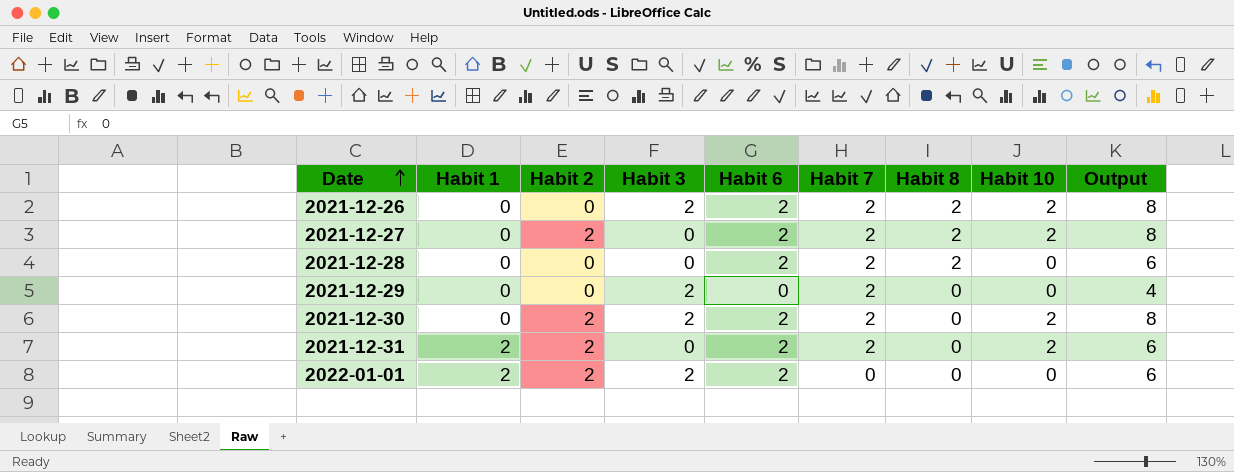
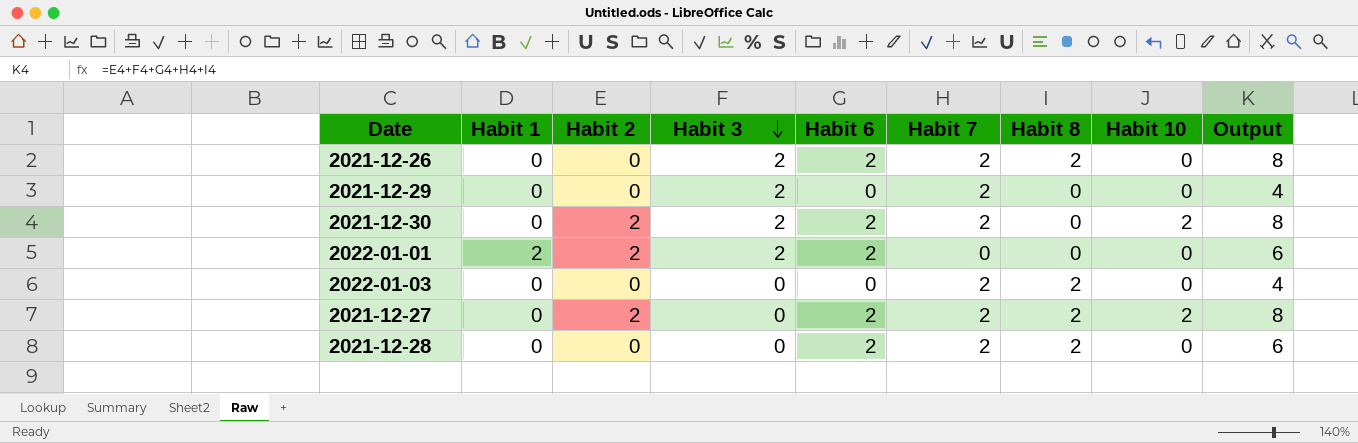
row order: Date ascending -> Habit 3 descending
row 2021-12-31: 2 | 2 | 0 | 2 | 2 | 0 | 2 | 6 -> none
2021-12-26 | Habit 10: 2 -> 0
row 2022-01-03: none -> 0 | 0 | 0 | 0 | 2 | 2 | 0 | 4

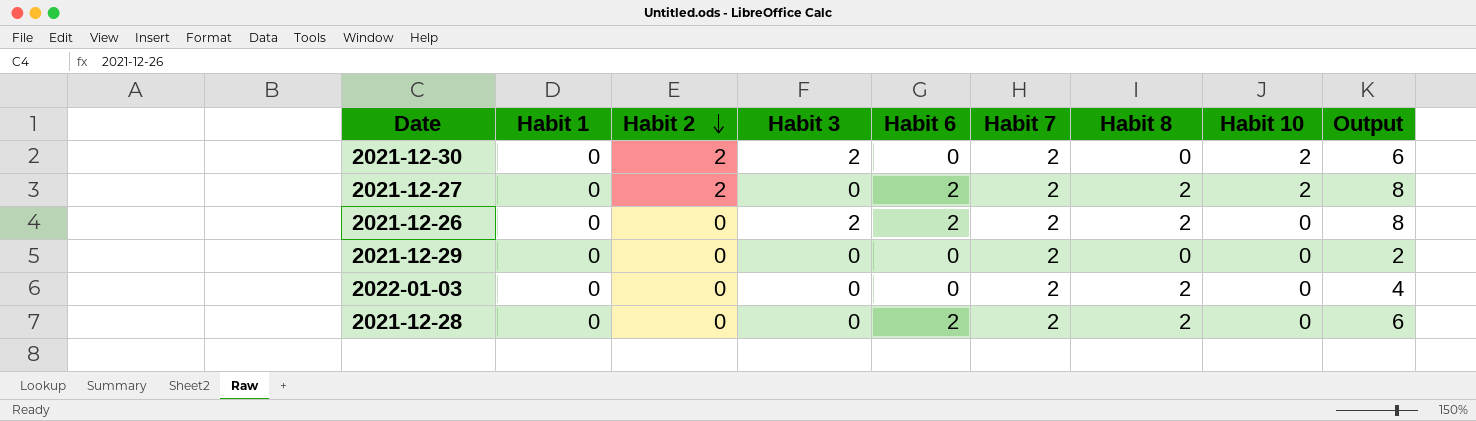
row order: Habit 3 descending -> Habit 2 descending
row 2022-01-01: 2 | 2 | 2 | 2 | 0 | 0 | 0 | 6 -> none
2021-12-30 | Habit 6: 2 -> 0
2021-12-30 | Output: 8 -> 6
2021-12-29 | Habit 3: 2 -> 0
2021-12-29 | Output: 4 -> 2

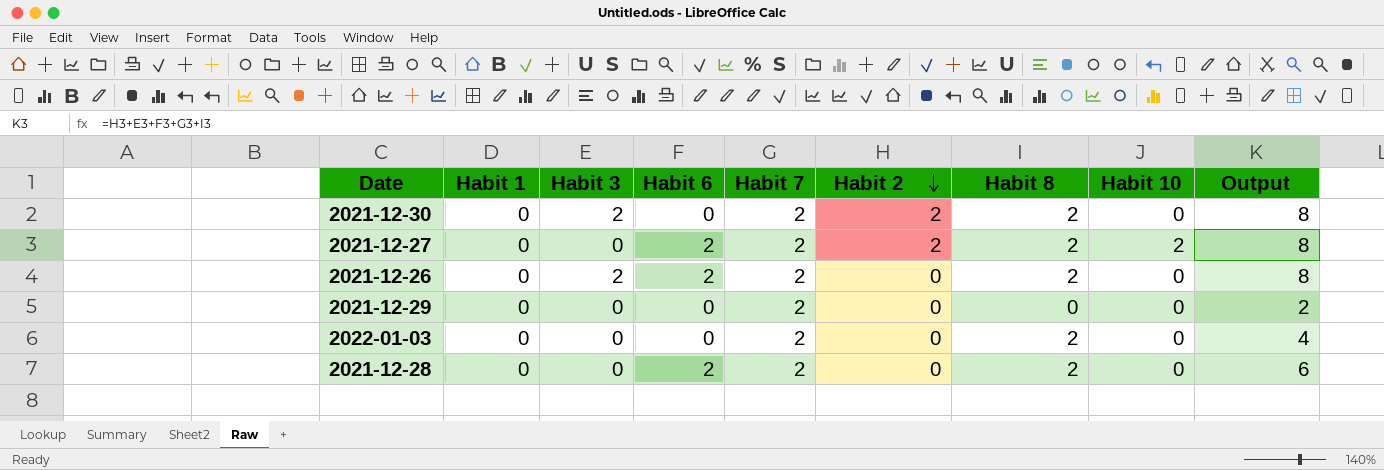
column Habit 2 | position: 3 -> 6
2021-12-30 | Habit 8: 0 -> 2
2021-12-30 | Habit 10: 2 -> 0
2021-12-30 | Output: 6 -> 8

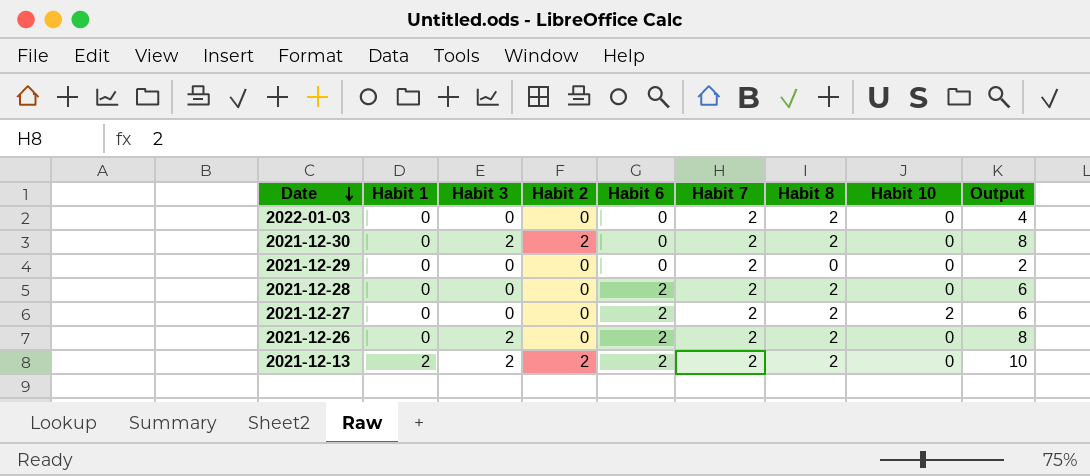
row order: Habit 2 descending -> Date descending
column Habit 2 | position: 6 -> 4
2021-12-27 | Habit 2: 2 -> 0
2021-12-27 | Output: 8 -> 6
row 2021-12-13: none -> 2 | 2 | 2 | 2 | 2 | 2 | 0 | 10

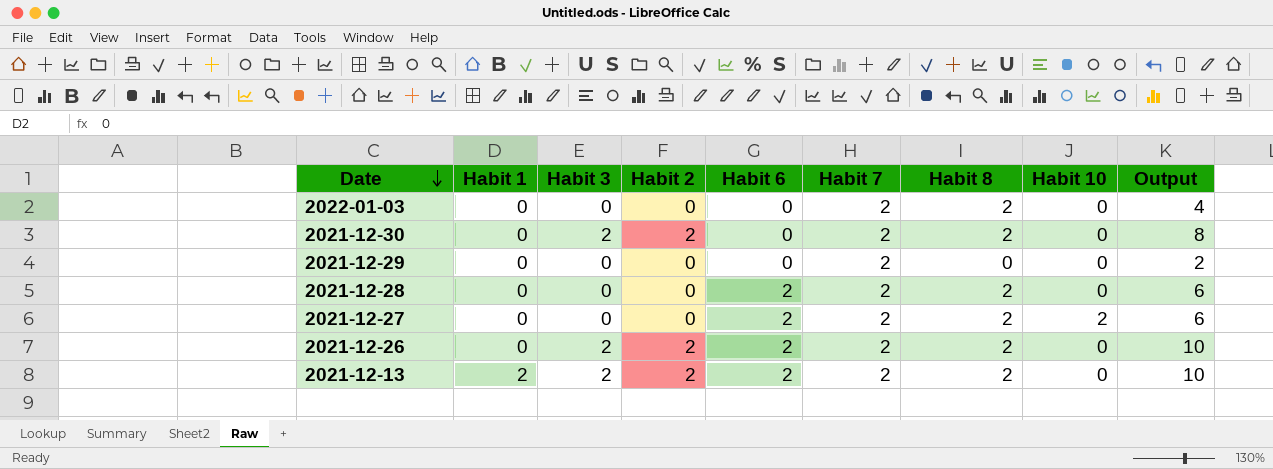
2021-12-26 | Habit 2: 0 -> 2
2021-12-26 | Output: 8 -> 10

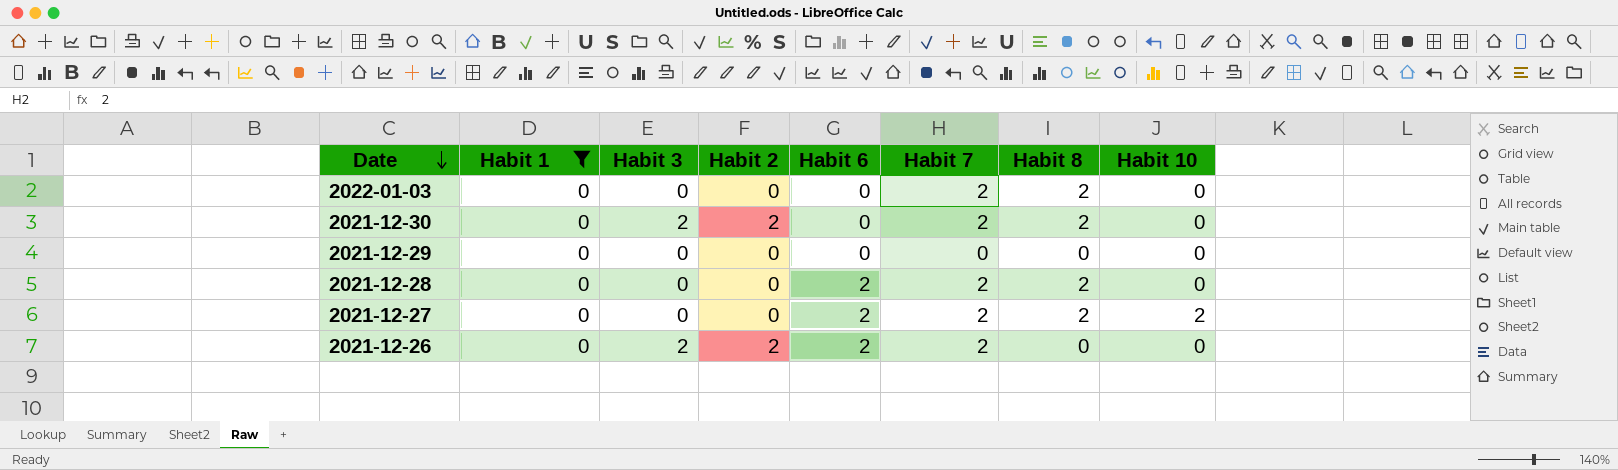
filter: none -> Habit 1 = 0
column Output | formula: [Habit 3] + [Habit 2] + [Habit 6] + [Habit 7] + [Habit 8] -> none
2021-12-29 | Habit 7: 2 -> 0
2021-12-26 | Habit 8: 2 -> 0

